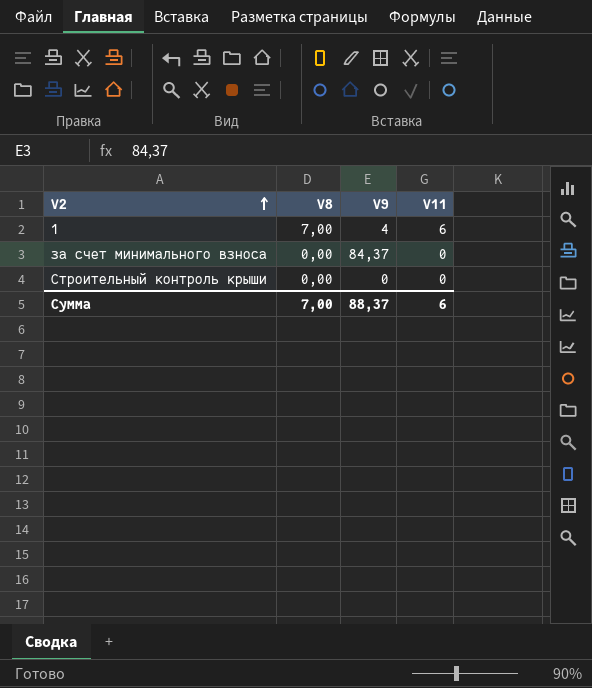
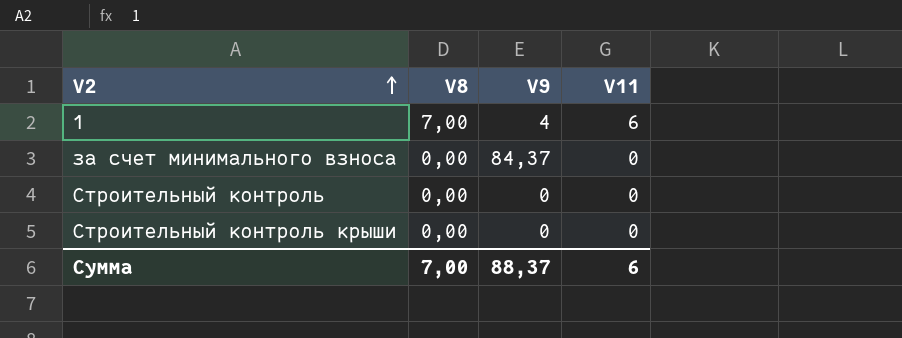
row Строительный контроль: none -> 0,00 | 0 | 0

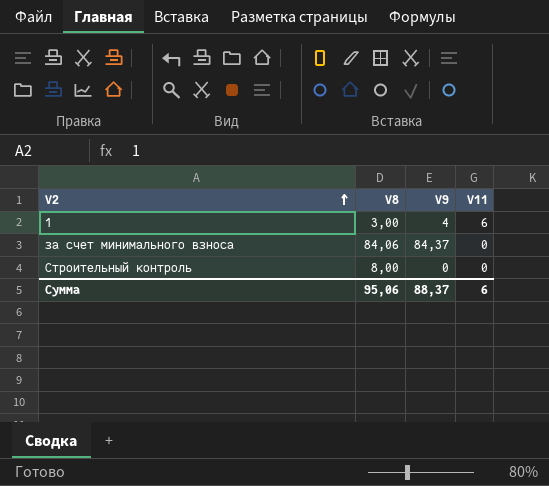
row Строительный контроль крыши: 0,00 | 0 | 0 -> none
1 | V8: 7,00 -> 3,00
за счет минимального взноса | V8: 0,00 -> 84,06
Строительный контроль | V8: 0,00 -> 8,00
Сумма | V8: 7,00 -> 95,06

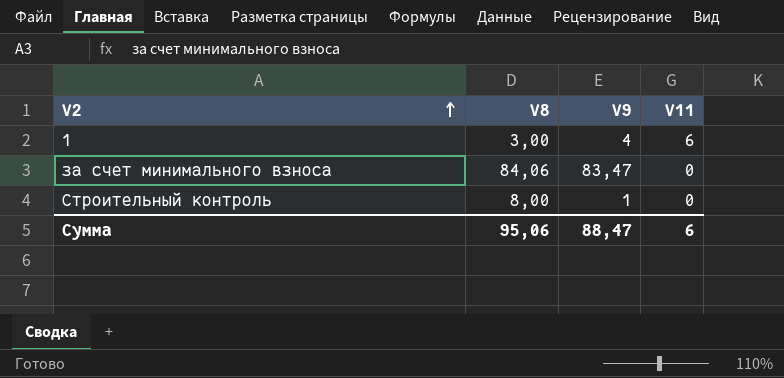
за счет минимального взноса | V9: 84,37 -> 83,47
Строительный контроль | V9: 0 -> 1
Сумма | V9: 88,37 -> 88,47

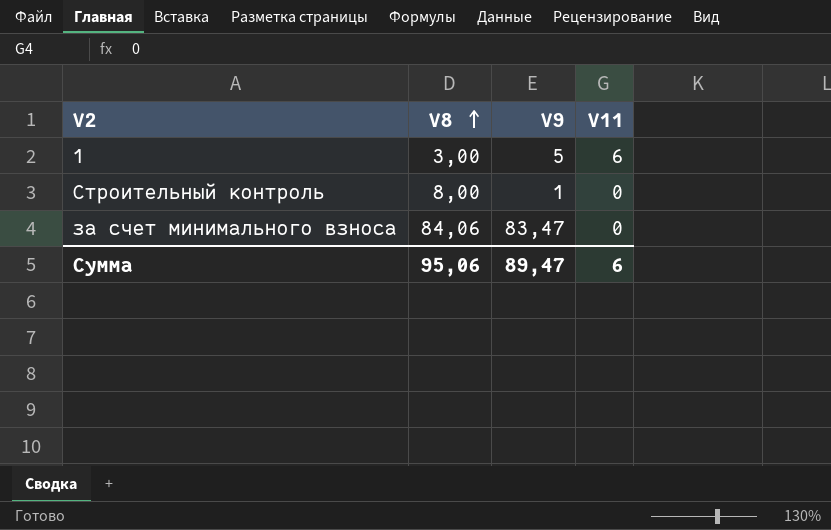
row order: V2 ascending -> V8 ascending
1 | V9: 4 -> 5
Сумма | V9: 88,47 -> 89,47

